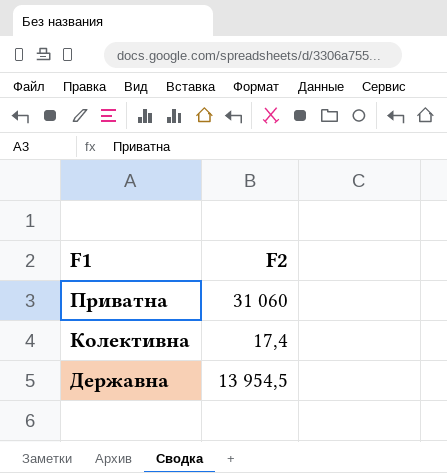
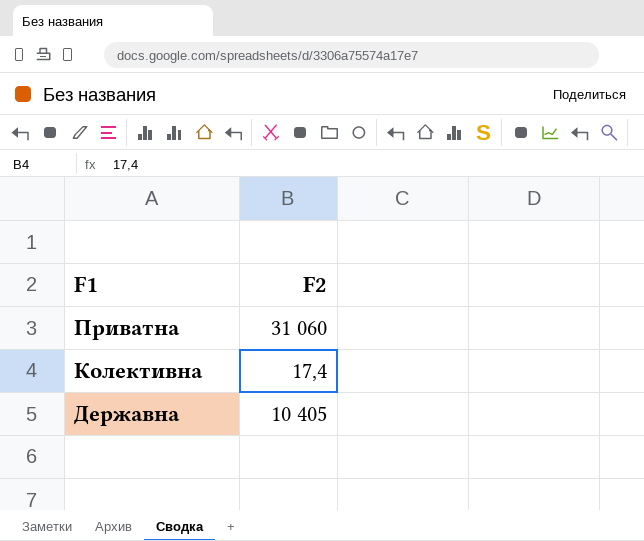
Державна | F2: 13 954,5 -> 10 405

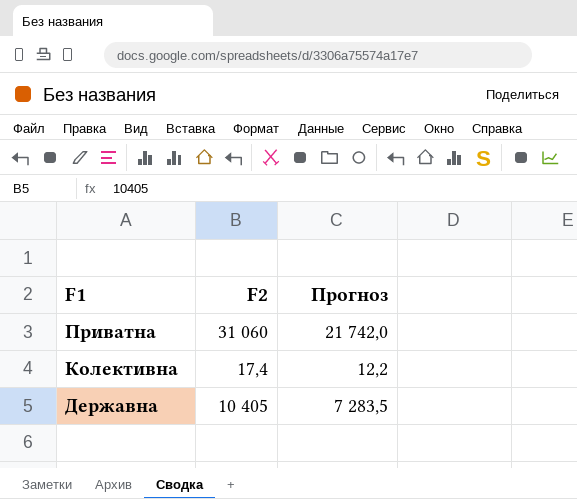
column Прогноз | formula: none -> [F2] * 0,7

